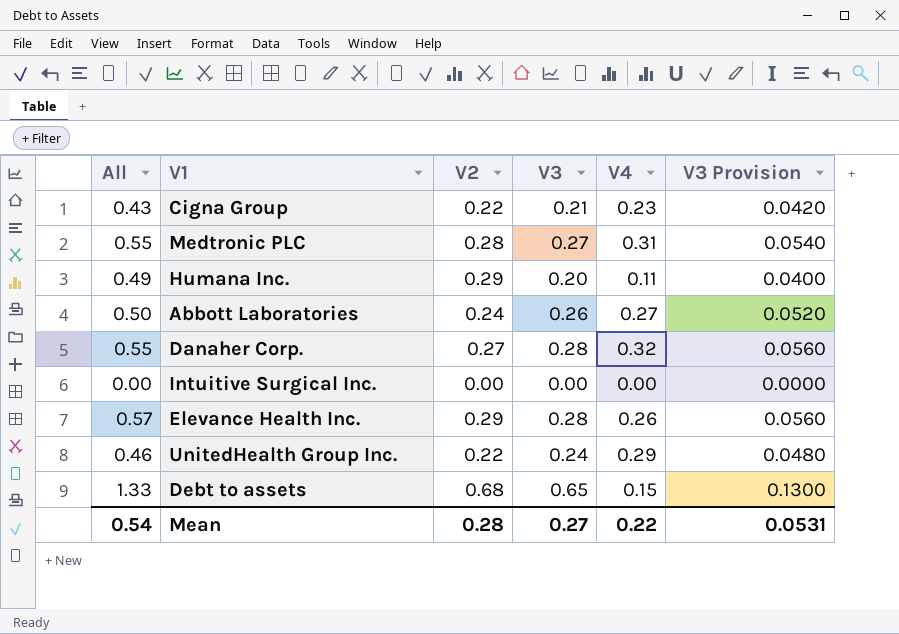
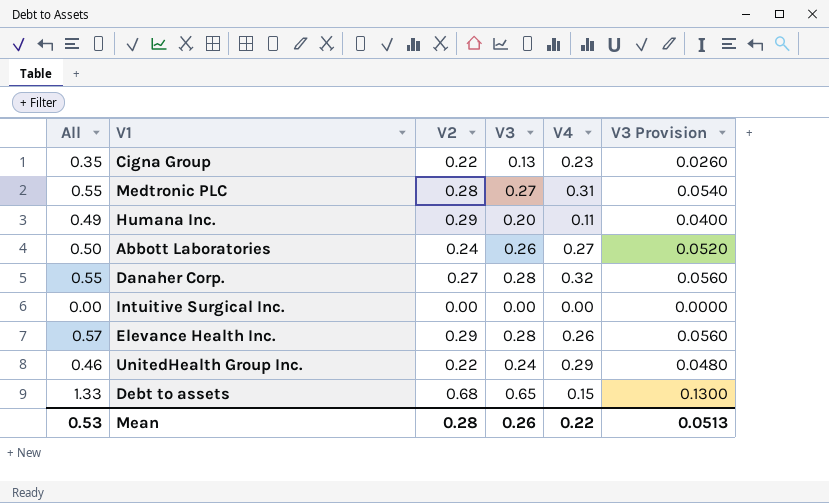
Cigna Group | All: 0.43 -> 0.35
Cigna Group | V3: 0.21 -> 0.13
Cigna Group | V3 Provision: 0.0420 -> 0.0260
Mean | All: 0.54 -> 0.53
Mean | V3: 0.27 -> 0.26
Mean | V3 Provision: 0.0531 -> 0.0513

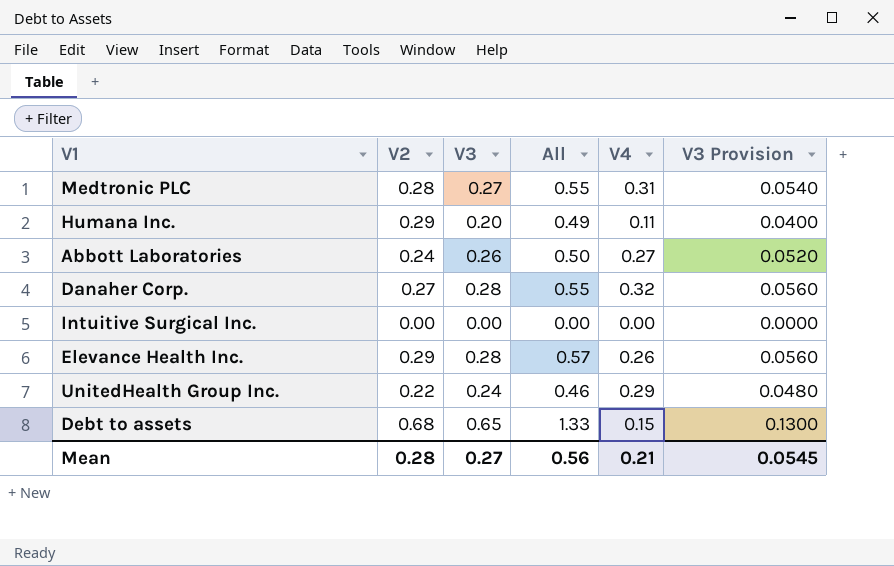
column All | position: 1 -> 4
row Cigna Group: 0.35 | 0.22 | 0.13 | 0.23 | 0.0260 -> none
Mean | V3: 0.26 -> 0.27
Mean | All: 0.53 -> 0.56
Mean | V4: 0.22 -> 0.21
Mean | V3 Provision: 0.0513 -> 0.0545

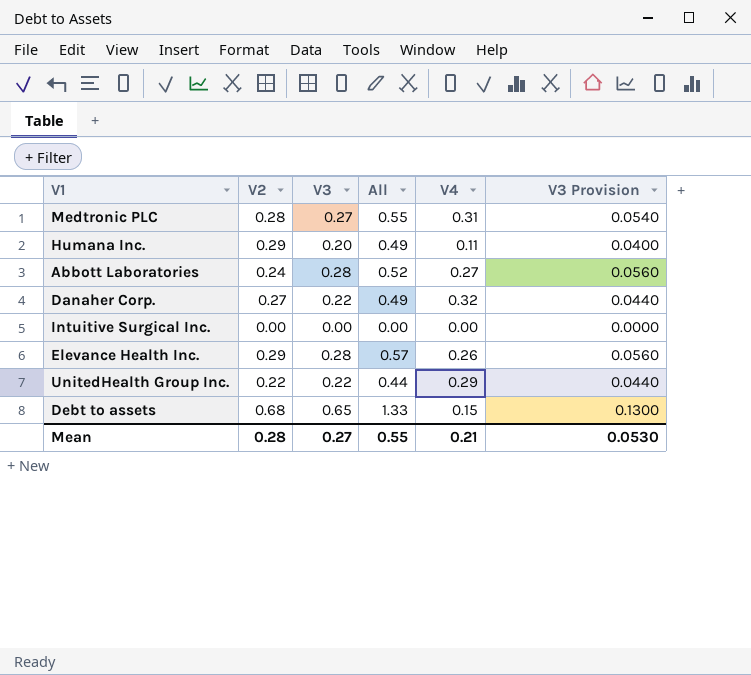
Abbott Laboratories | V3: 0.26 -> 0.28
Abbott Laboratories | All: 0.50 -> 0.52
Abbott Laboratories | V3 Provision: 0.0520 -> 0.0560
Danaher Corp. | V3: 0.28 -> 0.22
Danaher Corp. | All: 0.55 -> 0.49
Danaher Corp. | V3 Provision: 0.0560 -> 0.0440
UnitedHealth Group Inc. | V3: 0.24 -> 0.22
UnitedHealth Group Inc. | All: 0.46 -> 0.44
UnitedHealth Group Inc. | V3 Provision: 0.0480 -> 0.0440
Mean | All: 0.56 -> 0.55
Mean | V3 Provision: 0.0545 -> 0.0530

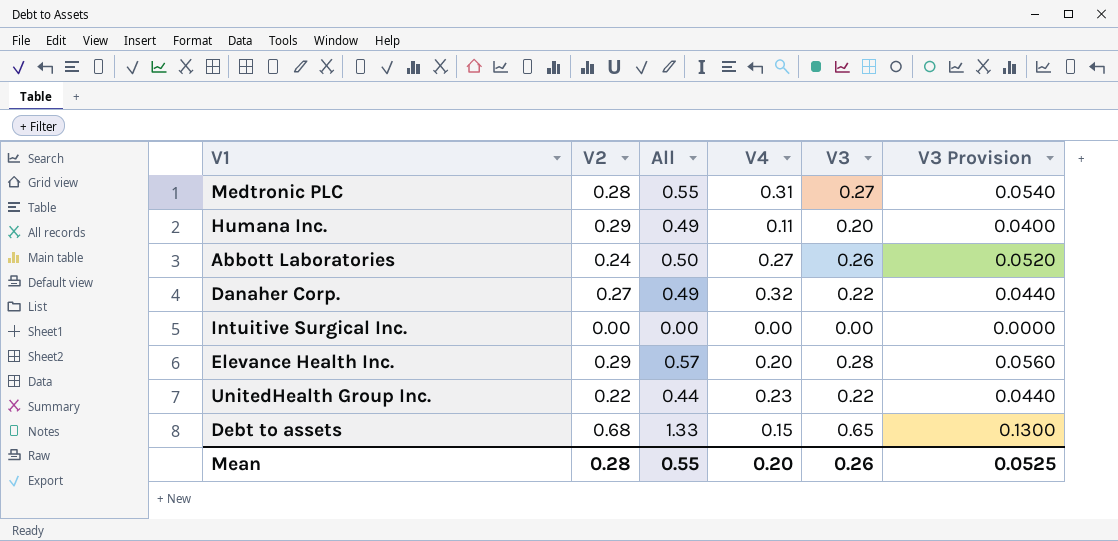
column V3 | position: 3 -> 5
Abbott Laboratories | All: 0.52 -> 0.50
Abbott Laboratories | V3: 0.28 -> 0.26
Abbott Laboratories | V3 Provision: 0.0560 -> 0.0520
Elevance Health Inc. | V4: 0.26 -> 0.20
UnitedHealth Group Inc. | V4: 0.29 -> 0.23
Mean | V4: 0.21 -> 0.20
Mean | V3: 0.27 -> 0.26
Mean | V3 Provision: 0.0530 -> 0.0525

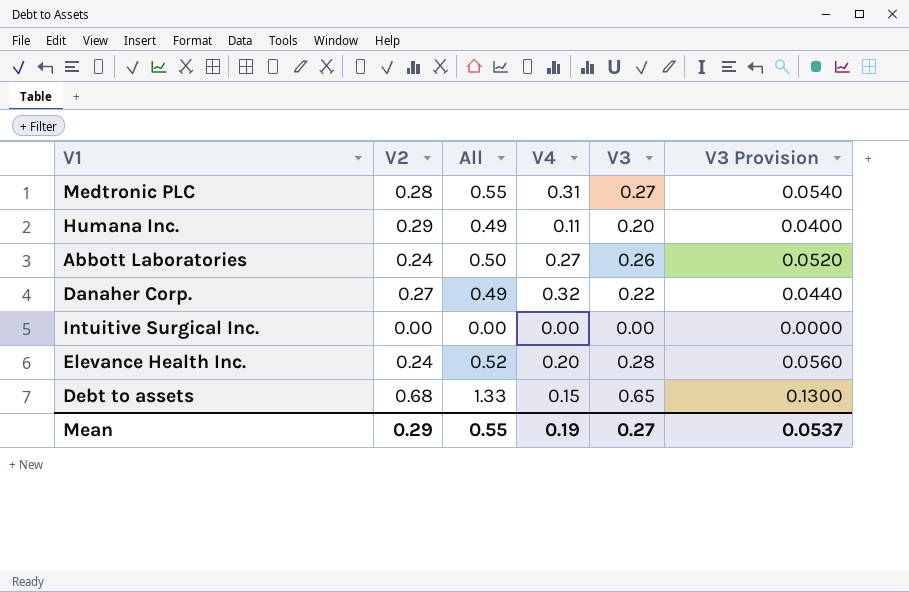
row UnitedHealth Group Inc.: 0.22 | 0.44 | 0.23 | 0.22 | 0.0440 -> none
Elevance Health Inc. | V2: 0.29 -> 0.24
Elevance Health Inc. | All: 0.57 -> 0.52
Mean | V2: 0.28 -> 0.29
Mean | V4: 0.20 -> 0.19
Mean | V3: 0.26 -> 0.27
Mean | V3 Provision: 0.0525 -> 0.0537

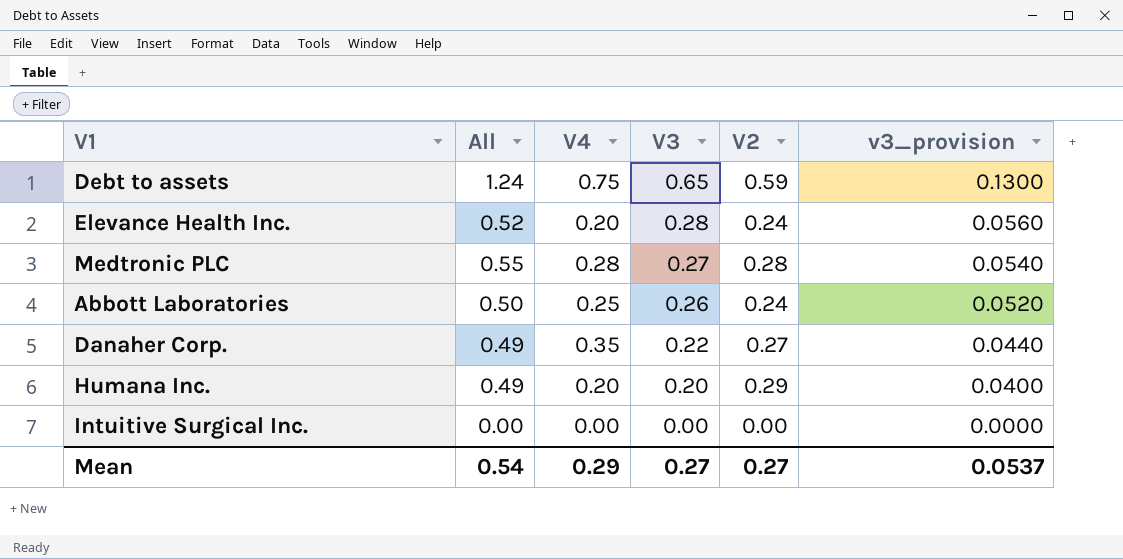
row order: none -> V3 descending
column V2 | position: 2 -> 5
column name: V3 Provision -> v3_provision
Debt to assets | All: 1.33 -> 1.24
Debt to assets | V4: 0.15 -> 0.75
Debt to assets | V2: 0.68 -> 0.59
Medtronic PLC | V4: 0.31 -> 0.28
Abbott Laboratories | V4: 0.27 -> 0.25
Danaher Corp. | V4: 0.32 -> 0.35
Humana Inc. | V4: 0.11 -> 0.20
Mean | All: 0.55 -> 0.54
Mean | V4: 0.19 -> 0.29
Mean | V2: 0.29 -> 0.27

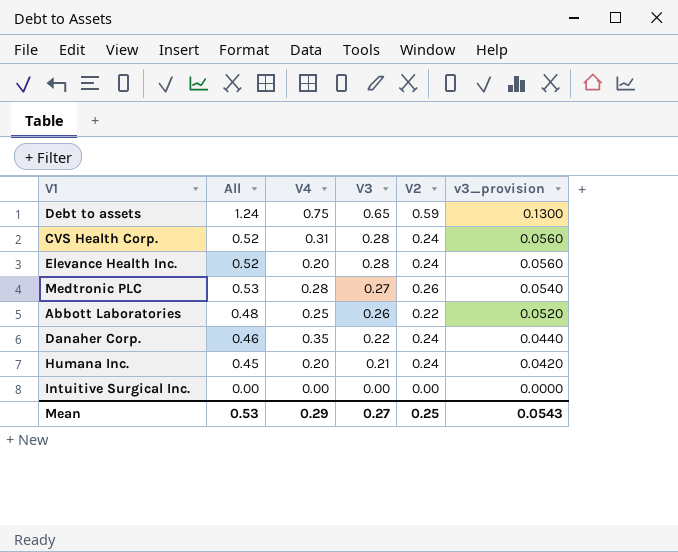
row CVS Health Corp.: none -> 0.52 | 0.31 | 0.28 | 0.24 | 0.0560
Medtronic PLC | All: 0.55 -> 0.53
Medtronic PLC | V2: 0.28 -> 0.26
Abbott Laboratories | All: 0.50 -> 0.48
Abbott Laboratories | V2: 0.24 -> 0.22
Danaher Corp. | All: 0.49 -> 0.46
Danaher Corp. | V2: 0.27 -> 0.24
Humana Inc. | All: 0.49 -> 0.45
Humana Inc. | V3: 0.20 -> 0.21
Humana Inc. | V2: 0.29 -> 0.24
Humana Inc. | v3_provision: 0.0400 -> 0.0420
Mean | All: 0.54 -> 0.53
Mean | V2: 0.27 -> 0.25
Mean | v3_provision: 0.0537 -> 0.0543

